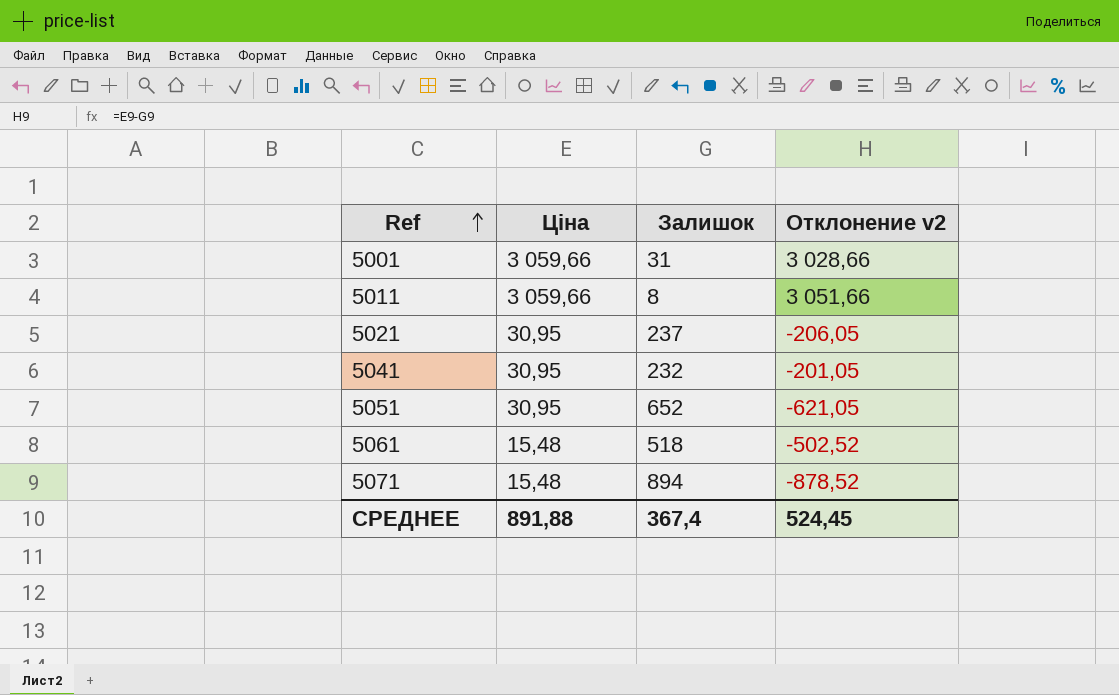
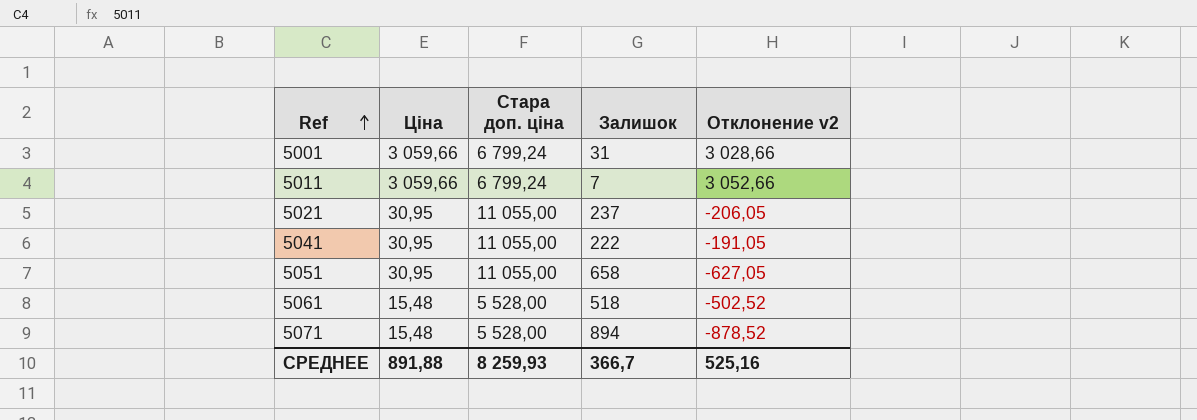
column Стара доп. ціна | position: none -> 3
5011 | Залишок: 8 -> 7
5011 | Отклонение v2: 3 051,66 -> 3 052,66
5041 | Залишок: 232 -> 222
5041 | Отклонение v2: -201,05 -> -191,05
5051 | Залишок: 652 -> 658
5051 | Отклонение v2: -621,05 -> -627,05
СРЕДНЕЕ | Залишок: 367,4 -> 366,7
СРЕДНЕЕ | Отклонение v2: 524,45 -> 525,16

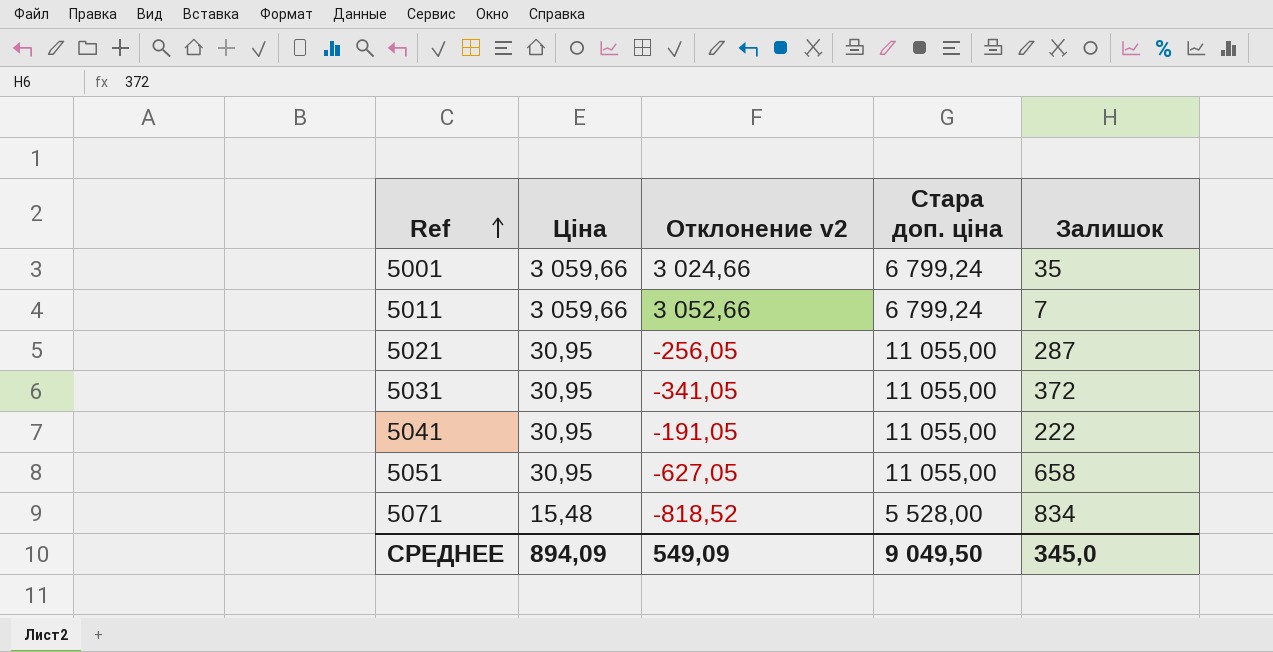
column Отклонение v2 | position: 5 -> 3
row 5061: 15,48 | 5 528,00 | 518 | -502,52 -> none
5001 | Отклонение v2: 3 028,66 -> 3 024,66
5001 | Залишок: 31 -> 35
5021 | Отклонение v2: -206,05 -> -256,05
5021 | Залишок: 237 -> 287
row 5031: none -> 30,95 | -341,05 | 11 055,00 | 372
5071 | Отклонение v2: -878,52 -> -818,52
5071 | Залишок: 894 -> 834
СРЕДНЕЕ | Ціна: 891,88 -> 894,09
СРЕДНЕЕ | Отклонение v2: 525,16 -> 549,09
СРЕДНЕЕ | Стара доп. ціна: 8 259,93 -> 9 049,50
СРЕДНЕЕ | Залишок: 366,7 -> 345,0

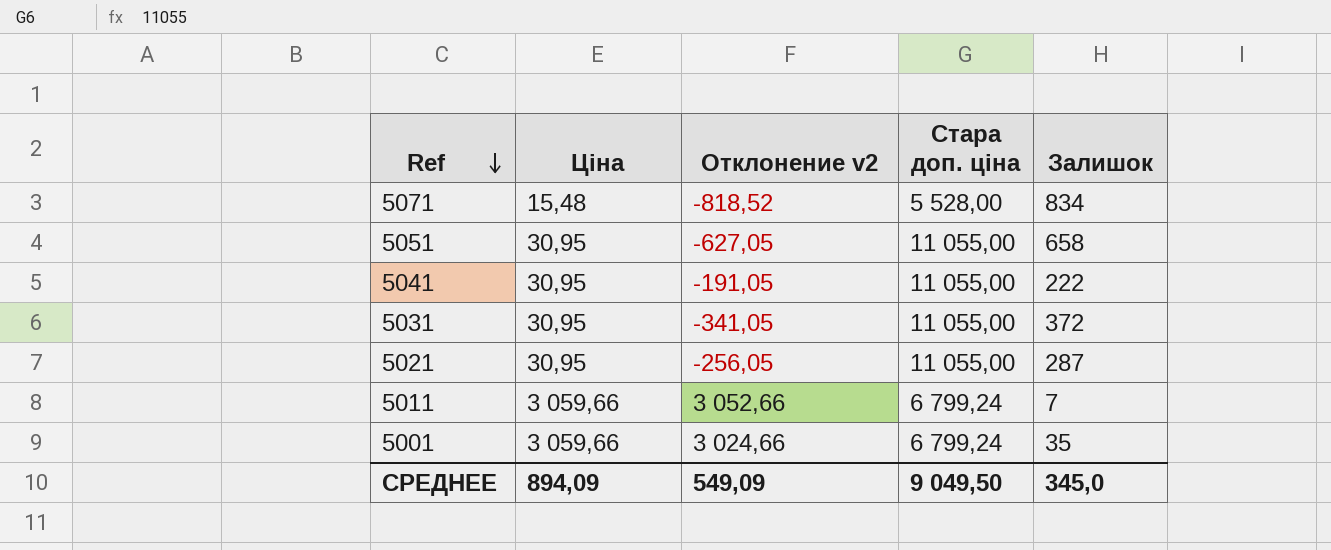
row order: Ref ascending -> Ref descending

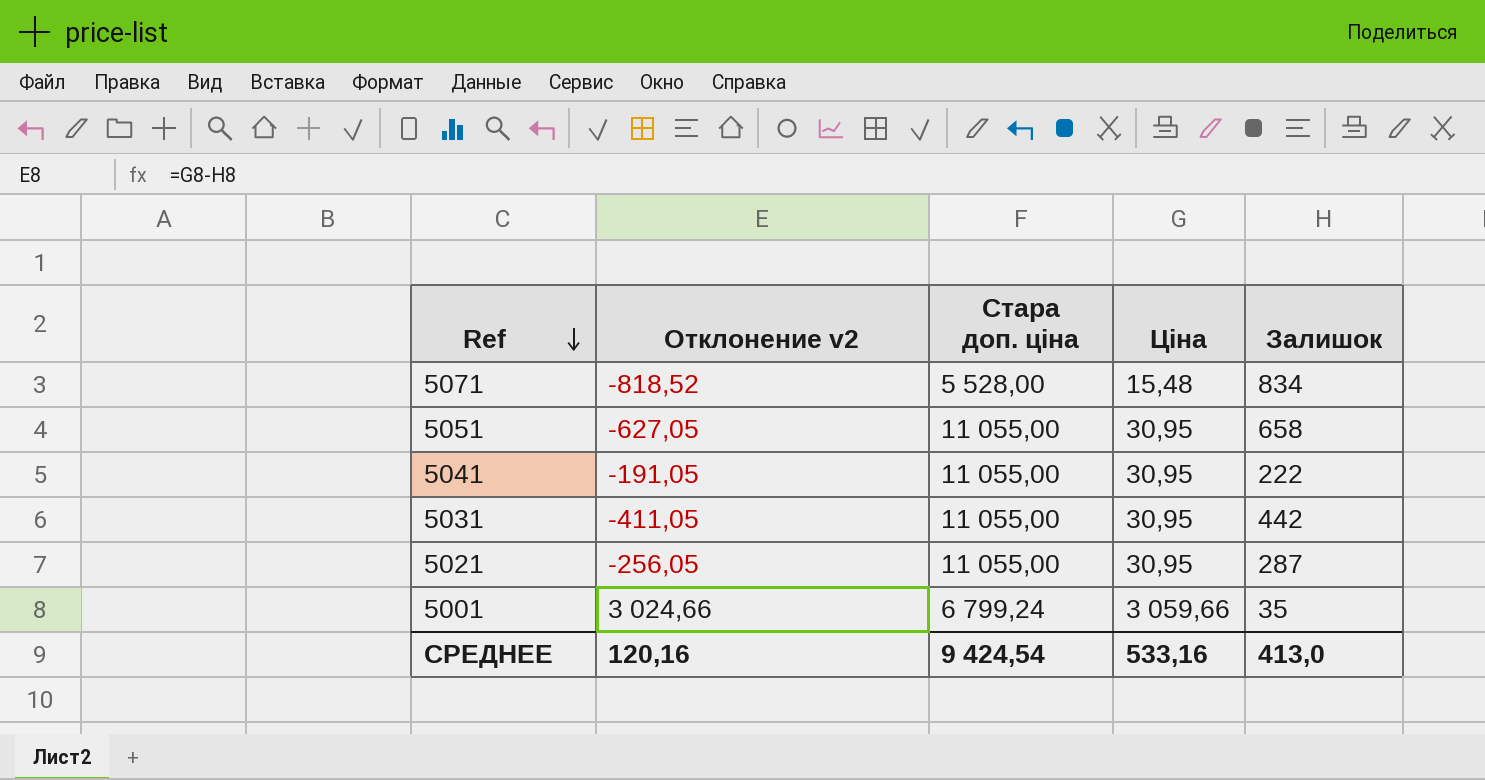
column Ціна | position: 2 -> 4
row 5011: 3 059,66 | 3 052,66 | 6 799,24 | 7 -> none
5031 | Отклонение v2: -341,05 -> -411,05
5031 | Залишок: 372 -> 442
СРЕДНЕЕ | Отклонение v2: 549,09 -> 120,16
СРЕДНЕЕ | Стара доп. ціна: 9 049,50 -> 9 424,54
СРЕДНЕЕ | Ціна: 894,09 -> 533,16
СРЕДНЕЕ | Залишок: 345,0 -> 413,0

